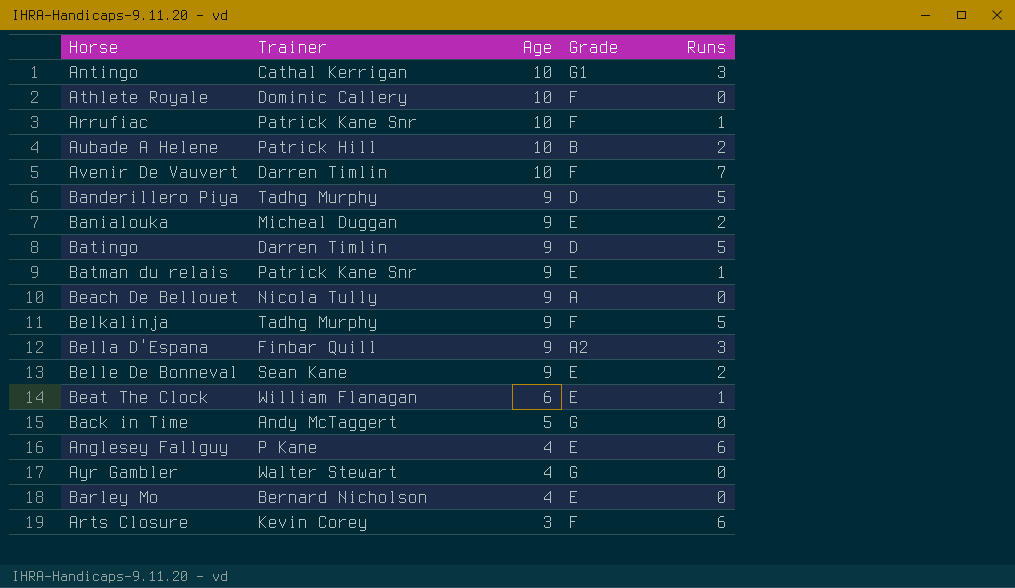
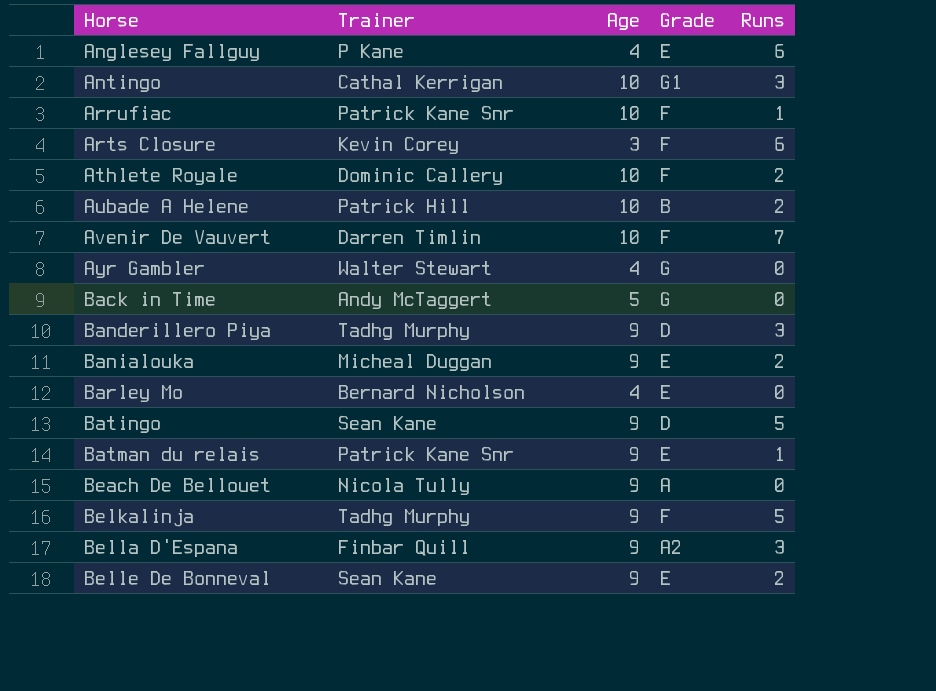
row order: Age descending -> Horse ascending
row Beat The Clock: William Flanagan | 6 | E | 1 -> none
Athlete Royale | Runs: 0 -> 2
Banderillero Piya | Runs: 5 -> 3
Batingo | Trainer: Darren Timlin -> Sean Kane

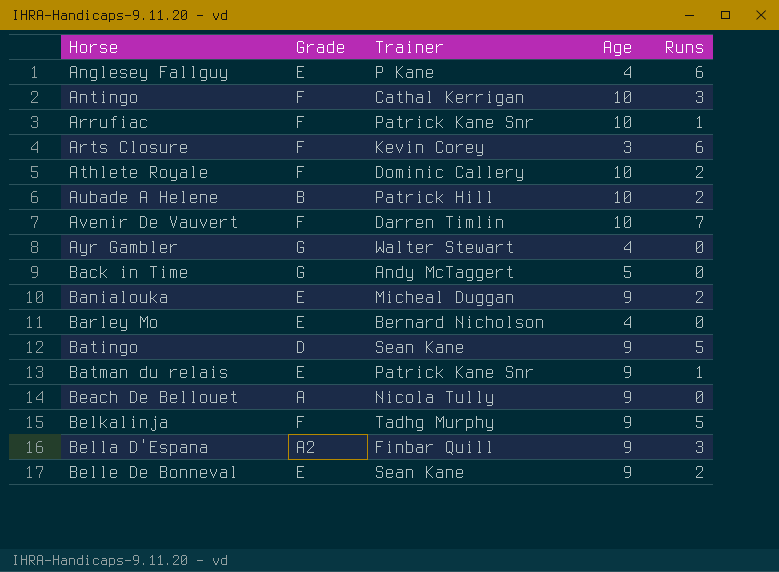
column Grade | position: 4 -> 2
row Banderillero Piya: Tadhg Murphy | 9 | D | 3 -> none
Antingo | Grade: G1 -> F

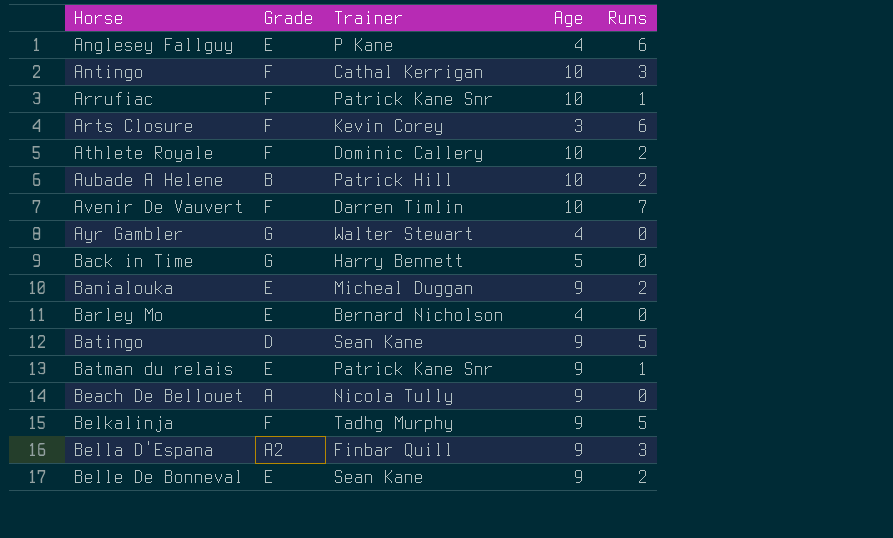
Back in Time | Trainer: Andy McTaggert -> Harry Bennett

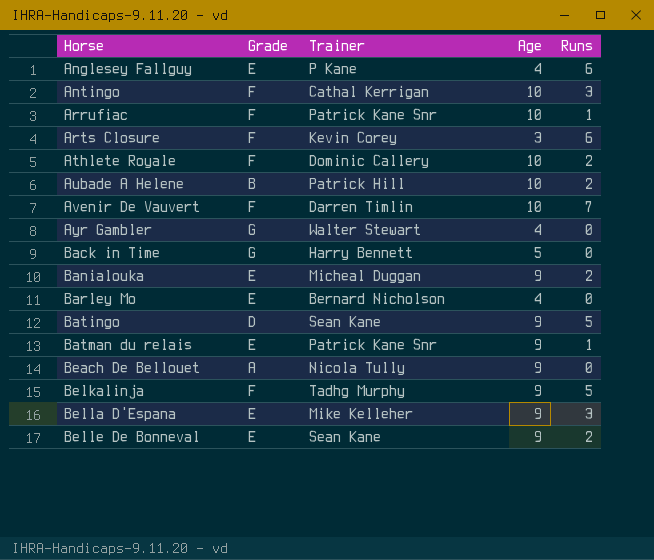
Bella D'Espana | Grade: A2 -> E
Bella D'Espana | Trainer: Finbar Quill -> Mike Kelleher

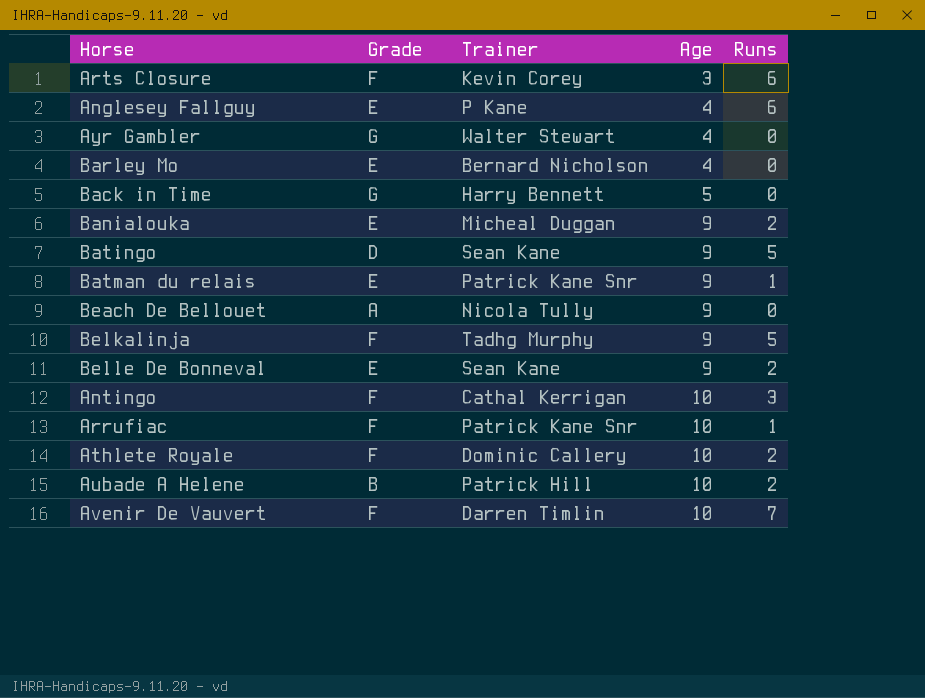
row order: Horse ascending -> Age ascending
row Bella D'Espana: E | Mike Kelleher | 9 | 3 -> none

